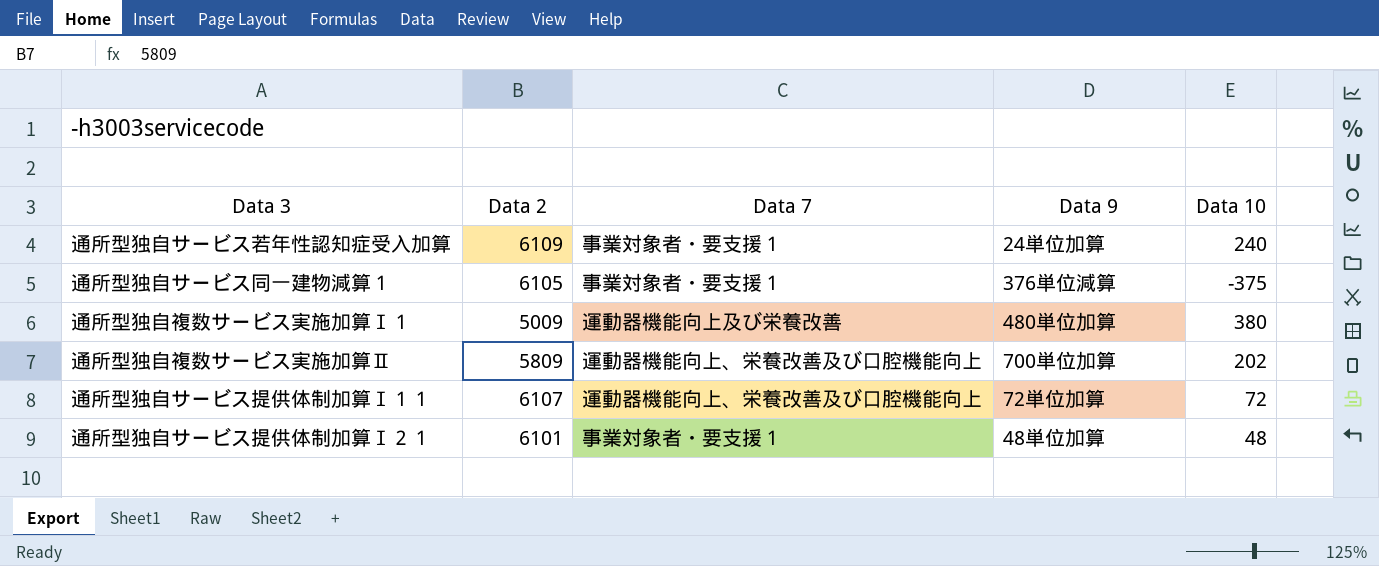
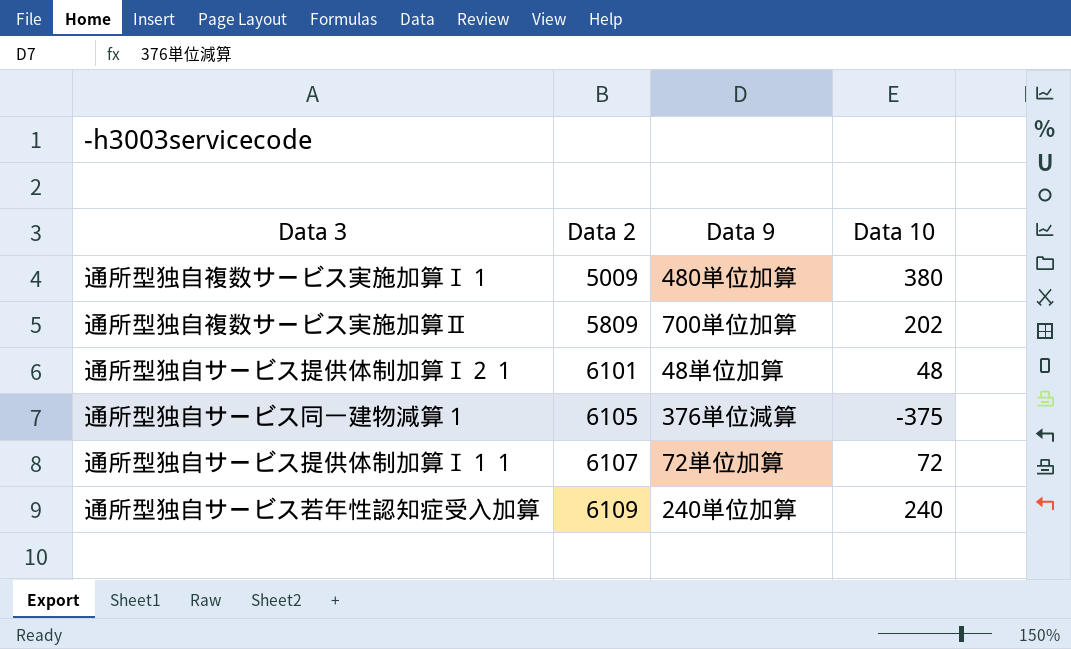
row order: none -> Data 2 ascending
column Data 7 | position: 3 -> none
通所型独自サービス若年性認知症受入加算 | Data 9: 24単位加算 -> 240単位加算

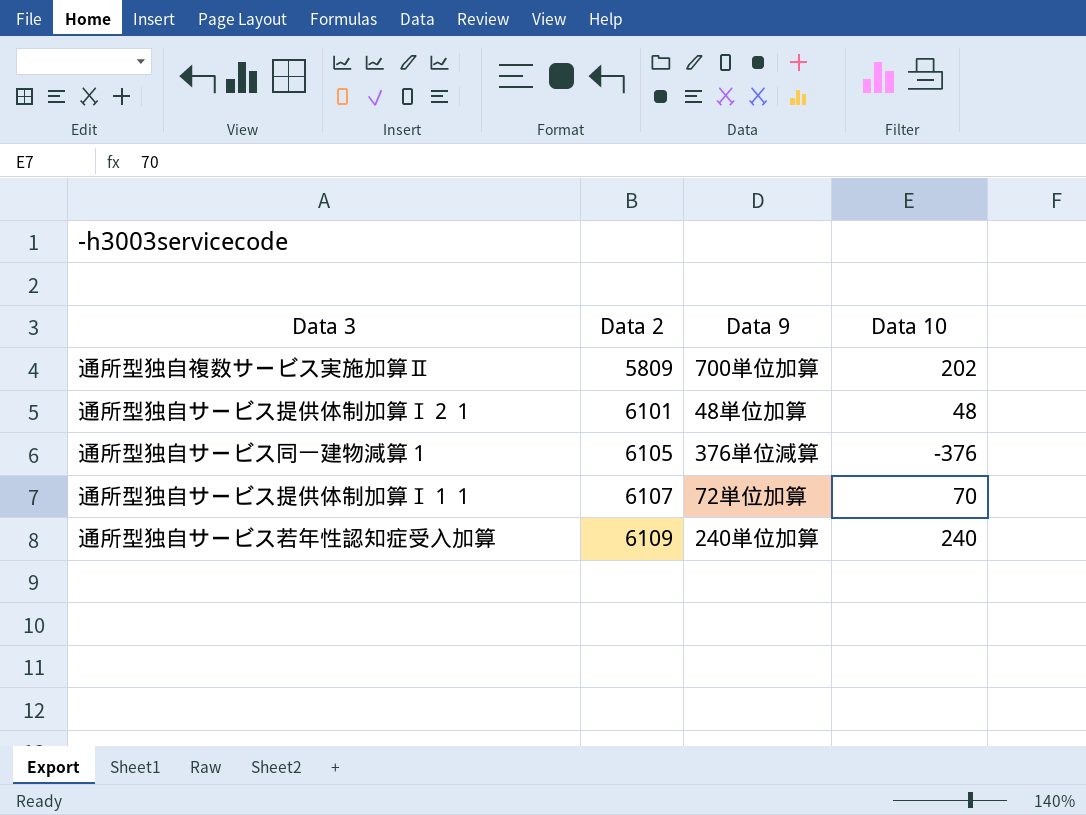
row 通所型独自複数サービス実施加算Ⅰ１: 5009 | 480単位加算 | 380 -> none
通所型独自サービス同一建物減算１ | Data 10: -375 -> -376
通所型独自サービス提供体制加算Ⅰ１１ | Data 10: 72 -> 70

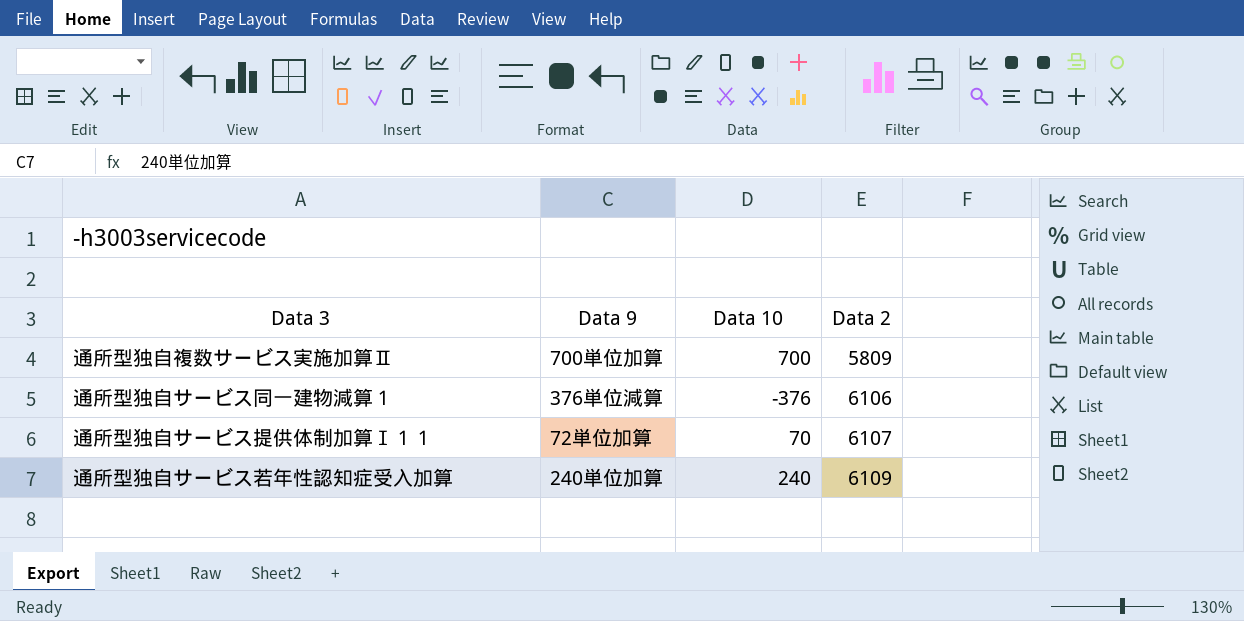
column Data 2 | position: 2 -> 4
row 通所型独自サービス提供体制加算Ⅰ２１: 6101 | 48単位加算 | 48 -> none
通所型独自複数サービス実施加算Ⅱ | Data 10: 202 -> 700
通所型独自サービス同一建物減算１ | Data 2: 6105 -> 6106

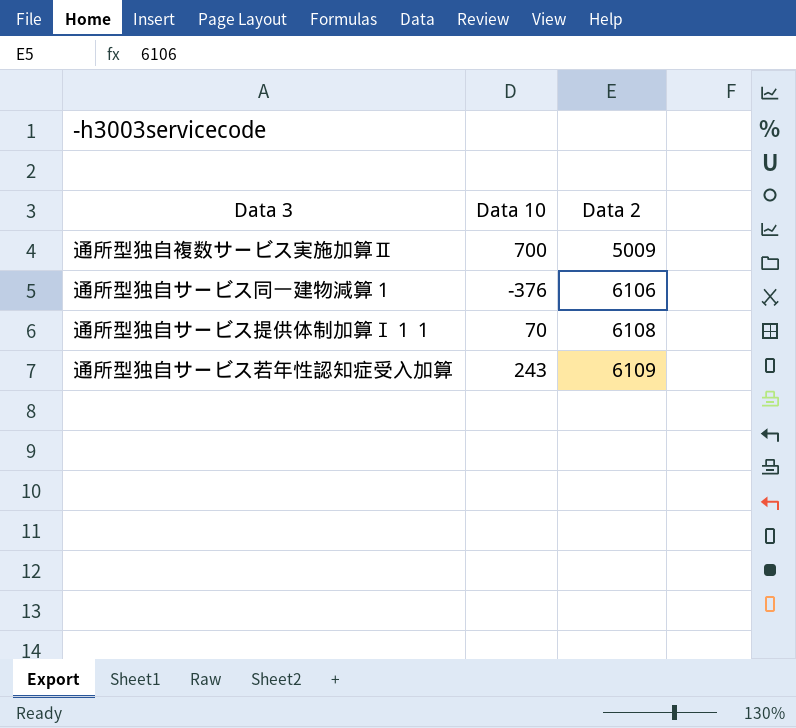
column Data 9 | position: 2 -> none
通所型独自複数サービス実施加算Ⅱ | Data 2: 5809 -> 5009
通所型独自サービス提供体制加算Ⅰ１１ | Data 2: 6107 -> 6108
通所型独自サービス若年性認知症受入加算 | Data 10: 240 -> 243

